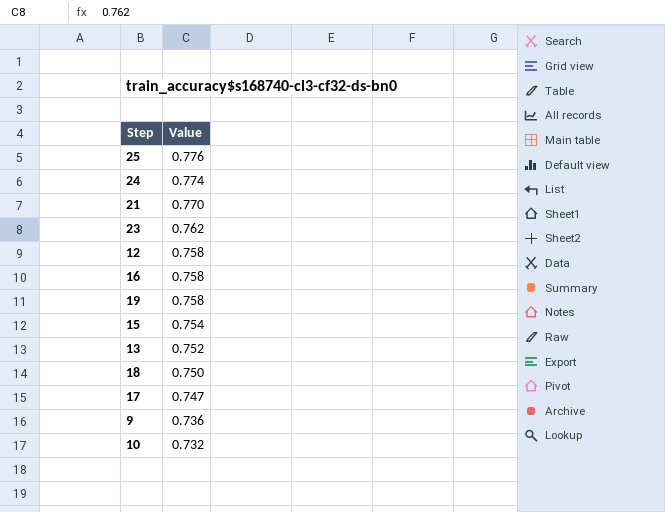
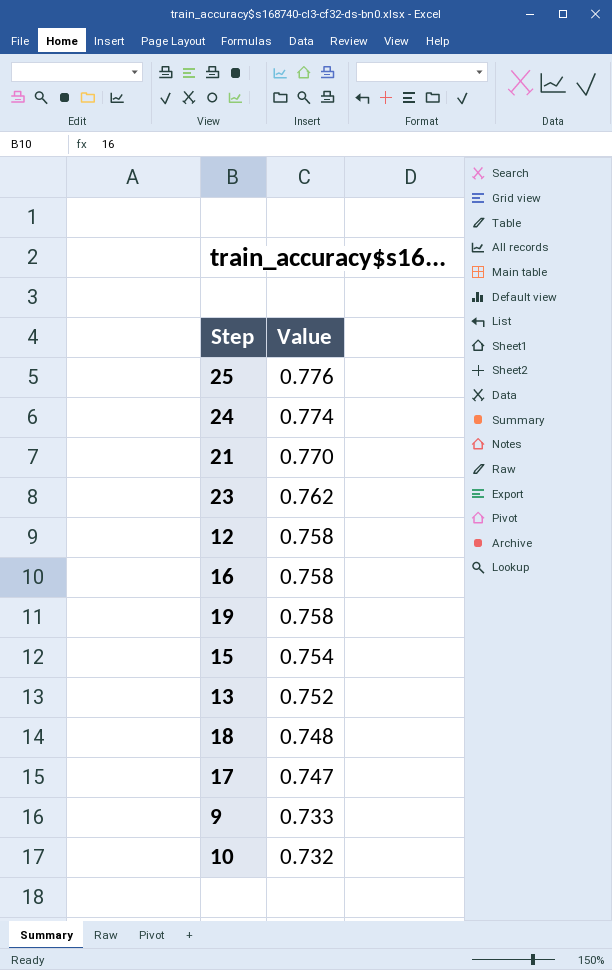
18 | Value: 0.750 -> 0.748
9 | Value: 0.736 -> 0.733

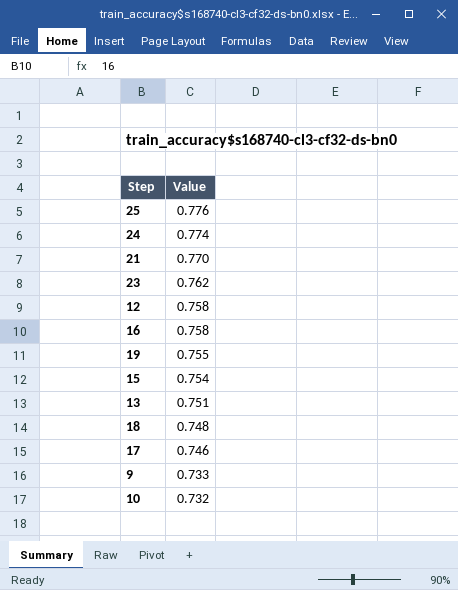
19 | Value: 0.758 -> 0.755
13 | Value: 0.752 -> 0.751
17 | Value: 0.747 -> 0.746

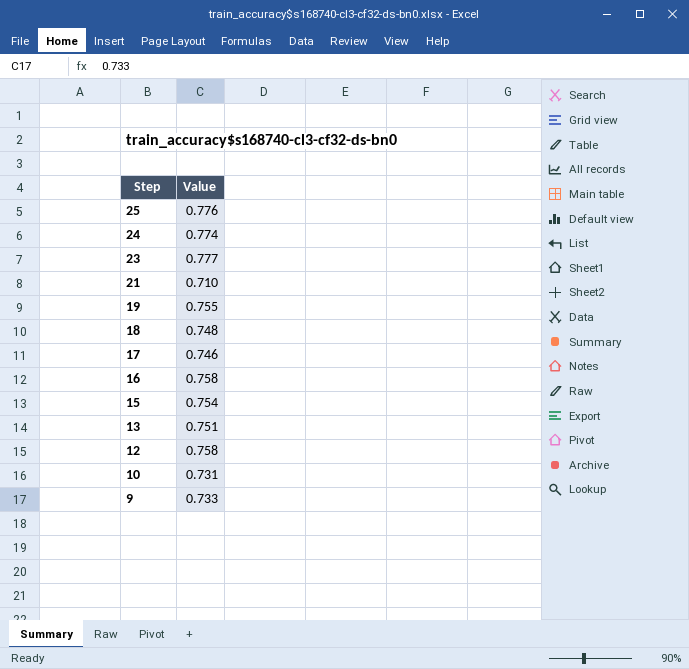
row order: Value descending -> Step descending
23 | Value: 0.762 -> 0.777
21 | Value: 0.770 -> 0.710
10 | Value: 0.732 -> 0.731

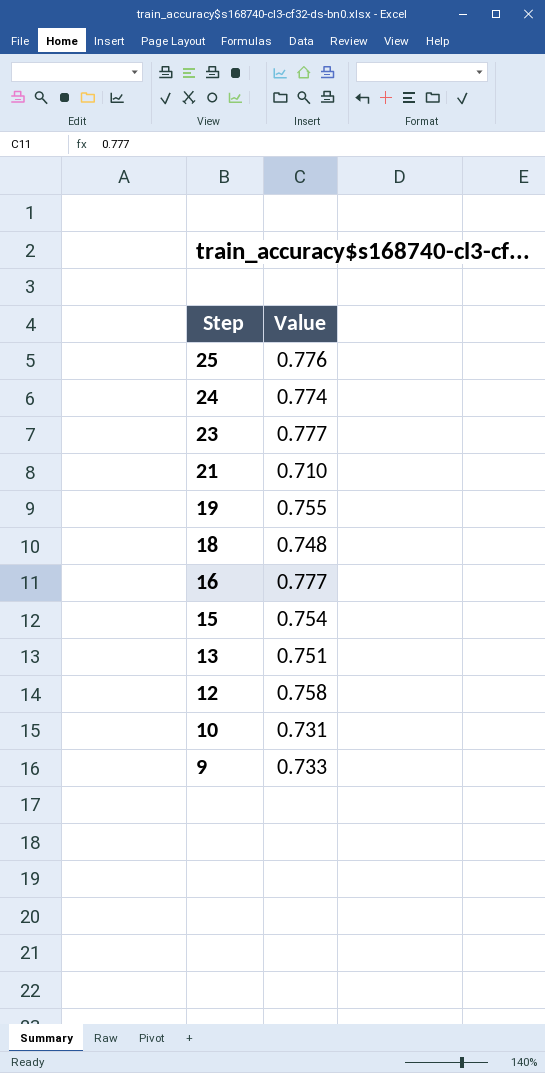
row 17: 0.746 -> none
16 | Value: 0.758 -> 0.777

